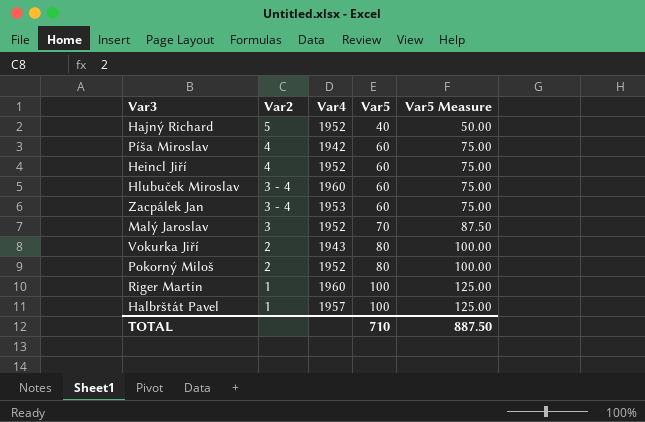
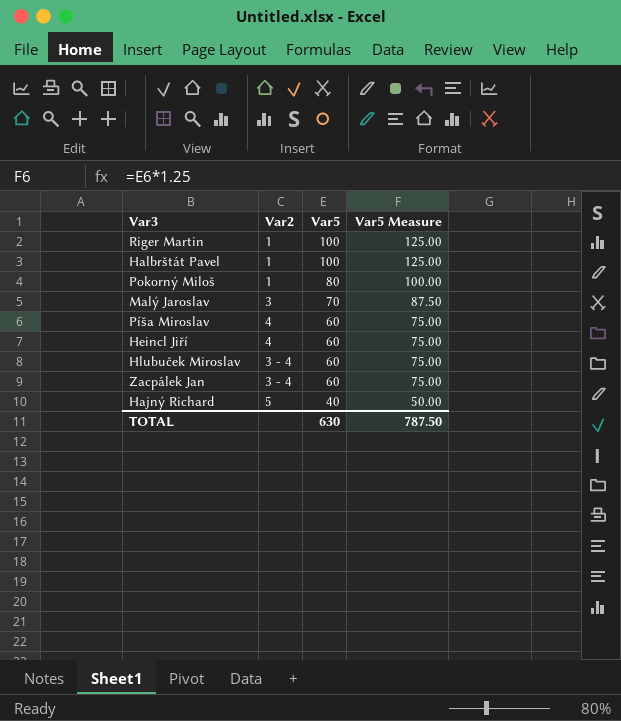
row order: Var2 descending -> Var5 descending
column Var4 | position: 3 -> none
row Vokurka Jiří: 2 | 1943 | 80 | 100.00 -> none
Pokorný Miloš | Var2: 2 -> 1
TOTAL | Var5: 710 -> 630
TOTAL | Var5 Measure: 887.50 -> 787.50

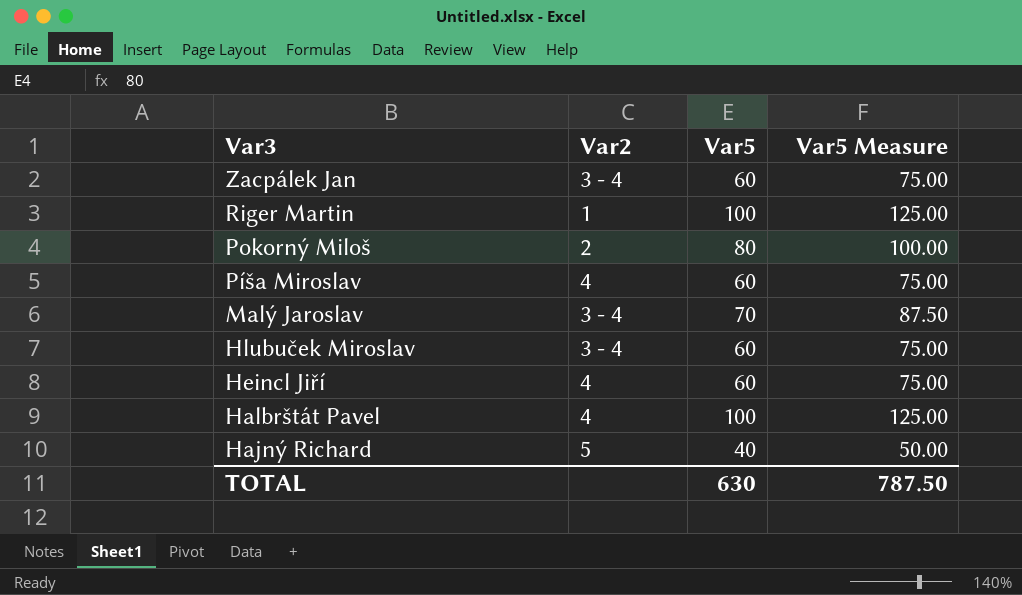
row order: Var5 descending -> Var3 descending
Pokorný Miloš | Var2: 1 -> 2
Malý Jaroslav | Var2: 3 -> 3 - 4
Halbrštát Pavel | Var2: 1 -> 4

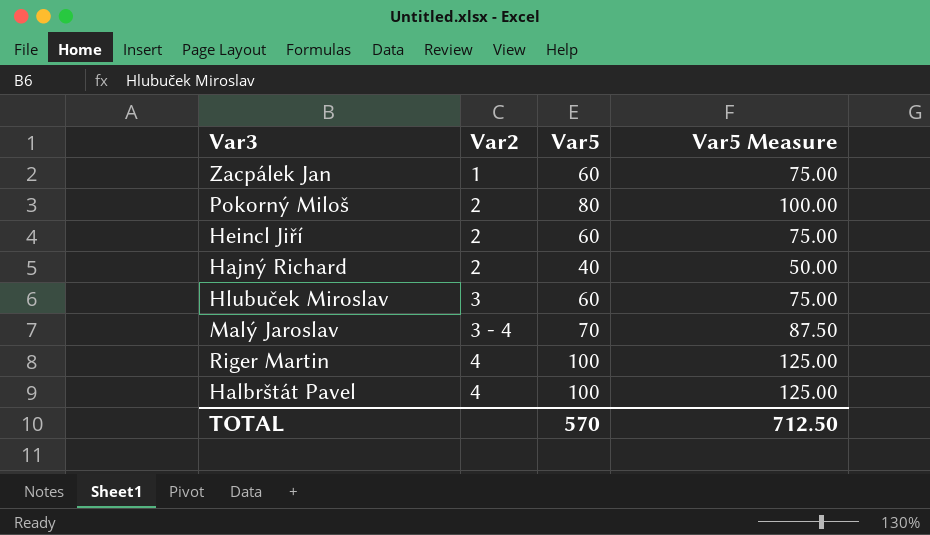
row order: Var3 descending -> Var2 ascending
row Píša Miroslav: 4 | 60 | 75.00 -> none
Zacpálek Jan | Var2: 3 - 4 -> 1
Heincl Jiří | Var2: 4 -> 2
Hajný Richard | Var2: 5 -> 2
Hlubuček Miroslav | Var2: 3 - 4 -> 3
Riger Martin | Var2: 1 -> 4
TOTAL | Var5: 630 -> 570
TOTAL | Var5 Measure: 787.50 -> 712.50

